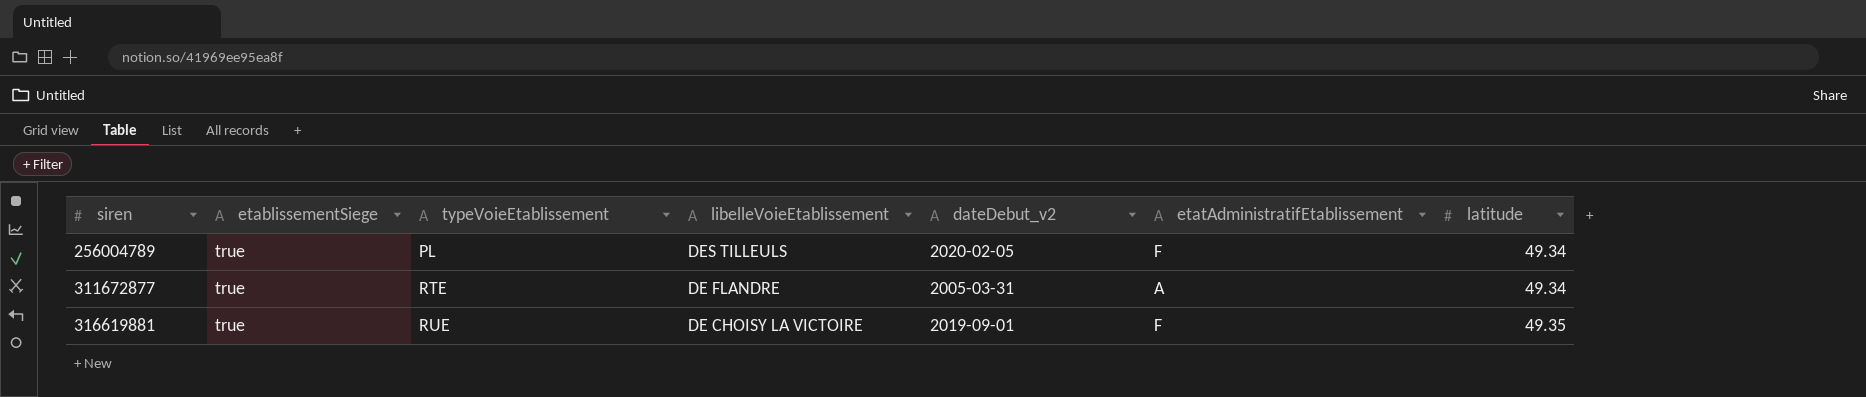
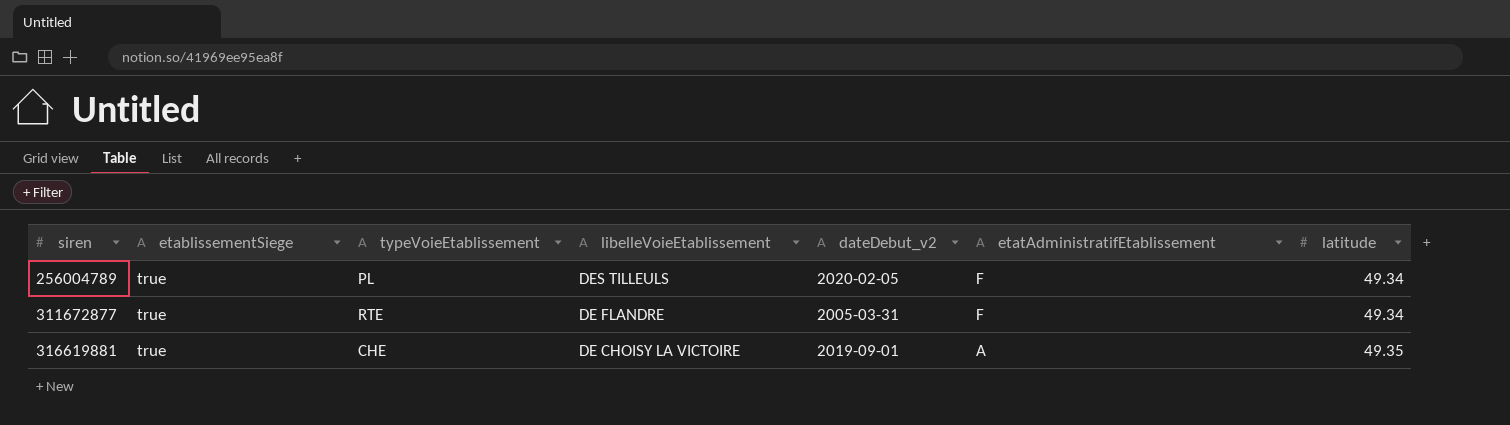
311672877 | etatAdministratifEtablissement: A -> F
316619881 | typeVoieEtablissement: RUE -> CHE
316619881 | etatAdministratifEtablissement: F -> A

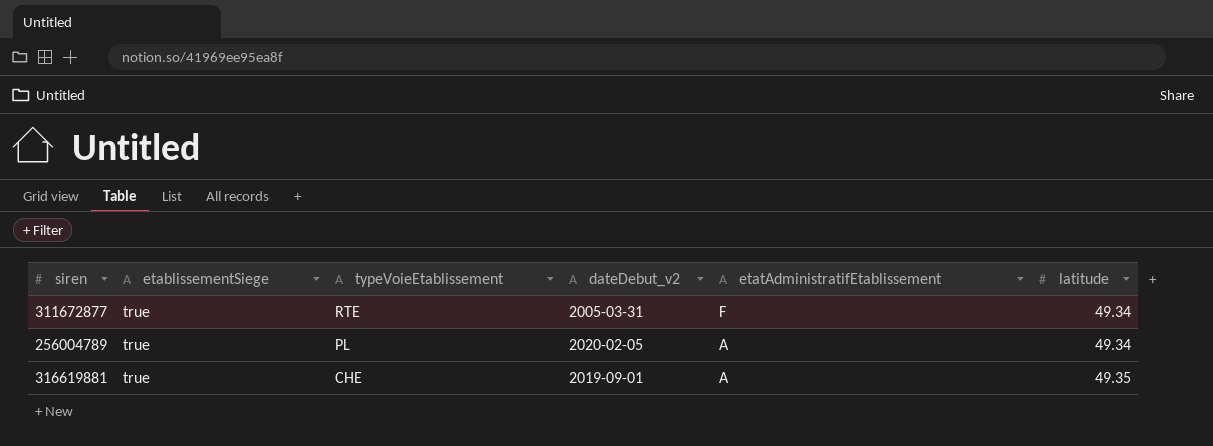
row order: siren ascending -> typeVoieEtablissement descending
column libelleVoieEtablissement | position: 4 -> none
256004789 | etatAdministratifEtablissement: F -> A

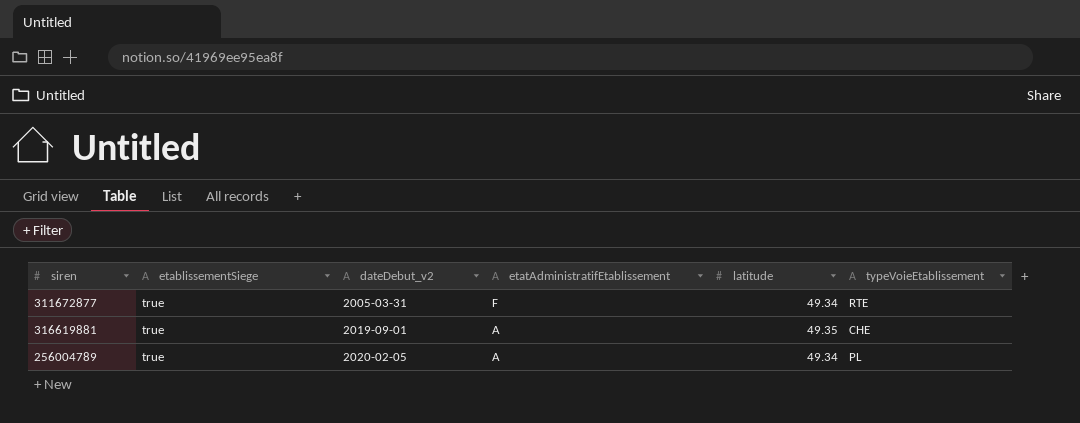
row order: typeVoieEtablissement descending -> dateDebut_v2 ascending
column typeVoieEtablissement | position: 3 -> 6

